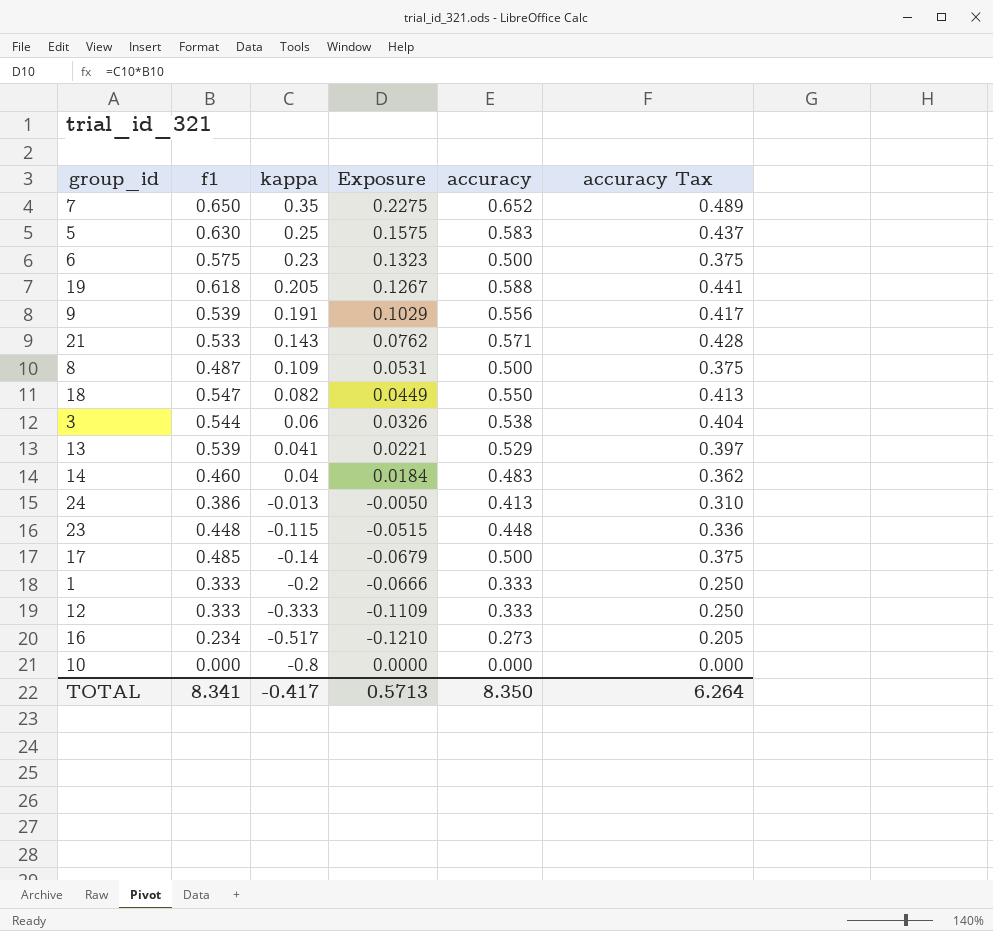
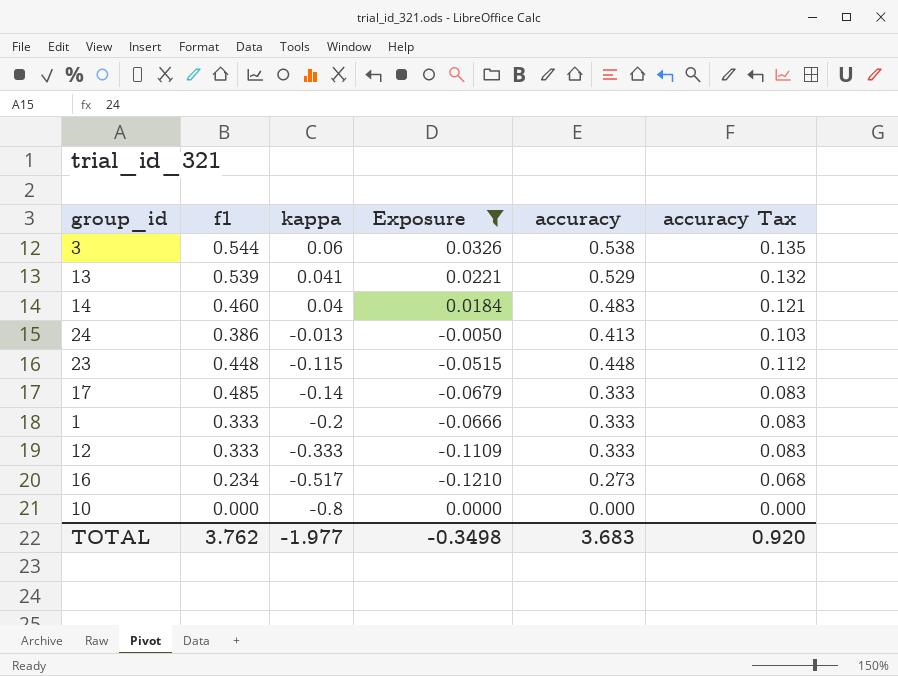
filter: none -> Exposure <= 0.0326
column accuracy Tax | formula: [accuracy] * 0.75 -> [accuracy] * 0.25
17 | accuracy: 0.500 -> 0.333
TOTAL | f1: 8.341 -> 3.762
TOTAL | kappa: -0.417 -> -1.977
TOTAL | Exposure: 0.5713 -> -0.3498
TOTAL | accuracy: 8.350 -> 3.683
TOTAL | accuracy Tax: 6.264 -> 0.920

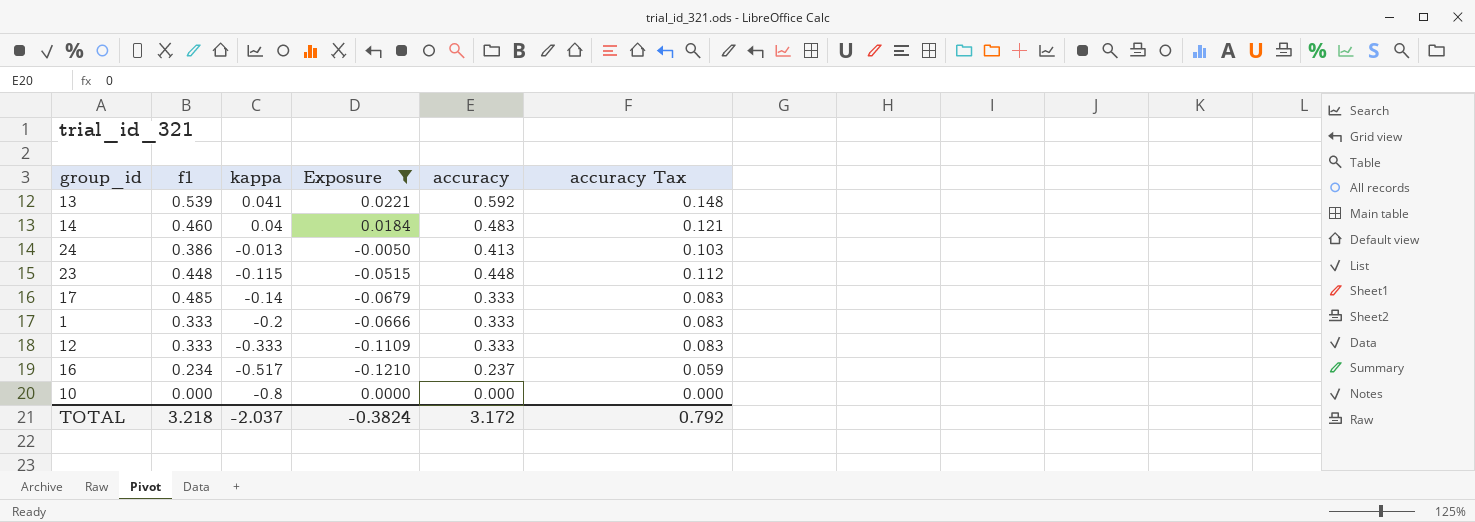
row 3: 0.544 | 0.06 | 0.0326 | 0.538 | 0.135 -> none
13 | accuracy: 0.529 -> 0.592
13 | accuracy Tax: 0.132 -> 0.148
16 | accuracy: 0.273 -> 0.237
16 | accuracy Tax: 0.068 -> 0.059
TOTAL | f1: 3.762 -> 3.218
TOTAL | kappa: -1.977 -> -2.037
TOTAL | Exposure: -0.3498 -> -0.3824
TOTAL | accuracy: 3.683 -> 3.172
TOTAL | accuracy Tax: 0.920 -> 0.792

